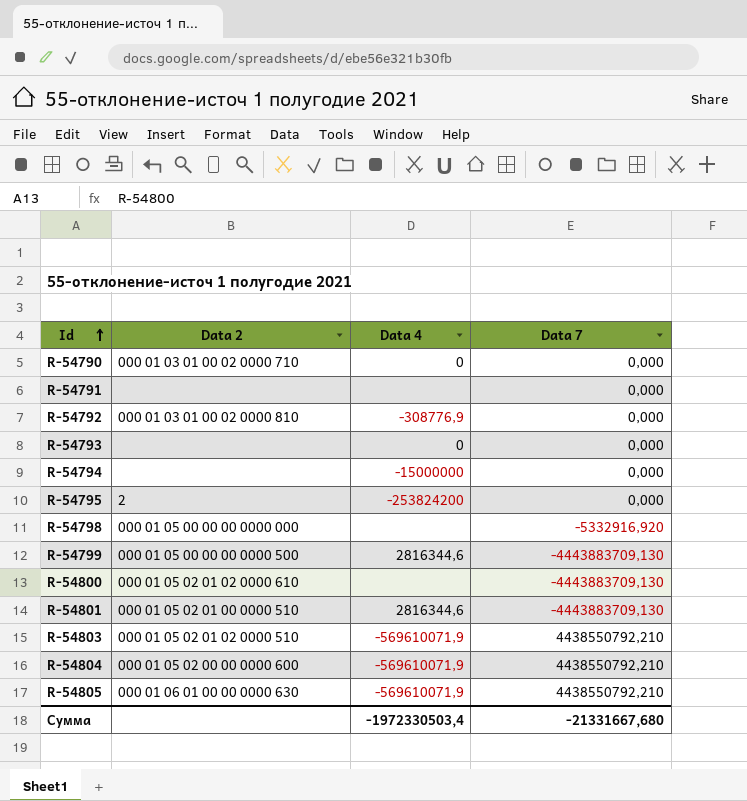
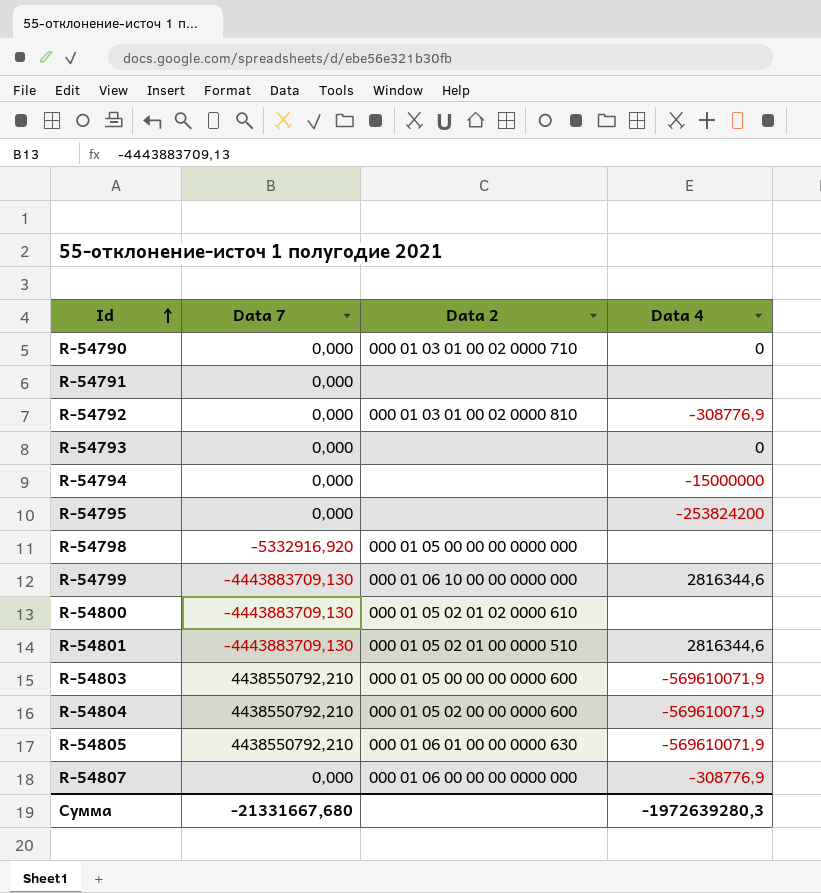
column Data 7 | position: 4 -> 2
R-54795 | Data 2: 2 -> none
R-54799 | Data 2: 000 01 05 00 00 00 0000 500 -> 000 01 06 10 00 00 0000 000
R-54803 | Data 2: 000 01 05 02 01 02 0000 510 -> 000 01 05 00 00 00 0000 600
row R-54807: none -> 0,000 | 000 01 06 00 00 00 0000 000 | -308776,9
Сумма | Data 4: -1972330503,4 -> -1972639280,3

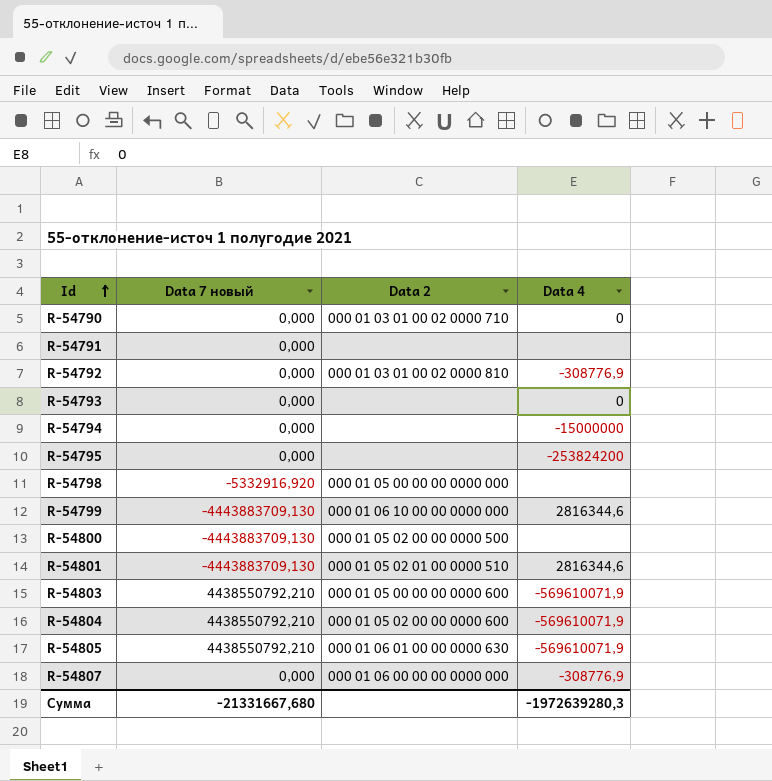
column name: Data 7 -> Data 7 новый
R-54800 | Data 2: 000 01 05 02 01 02 0000 610 -> 000 01 05 02 00 00 0000 500

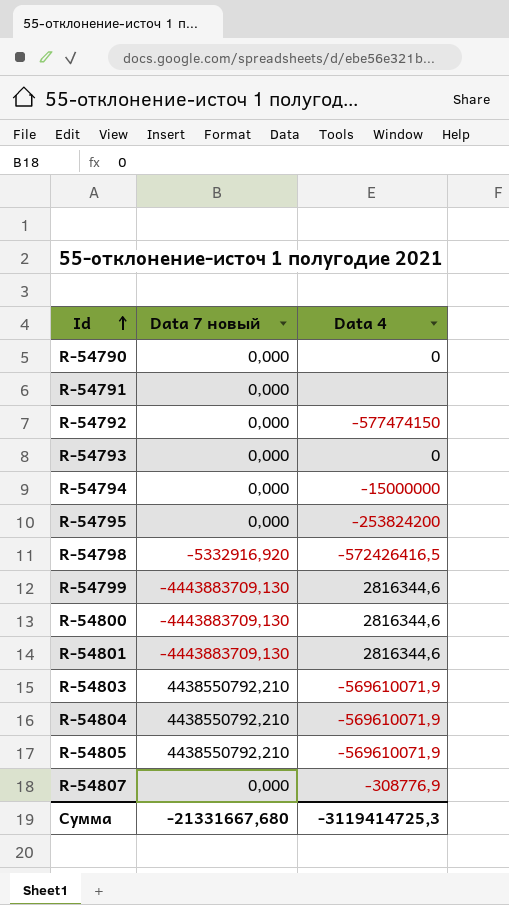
column Data 2 | position: 3 -> none
R-54792 | Data 4: -308776,9 -> -577474150
R-54798 | Data 4: none -> -572426416,5
R-54800 | Data 4: none -> 2816344,6
Сумма | Data 4: -1972639280,3 -> -3119414725,3

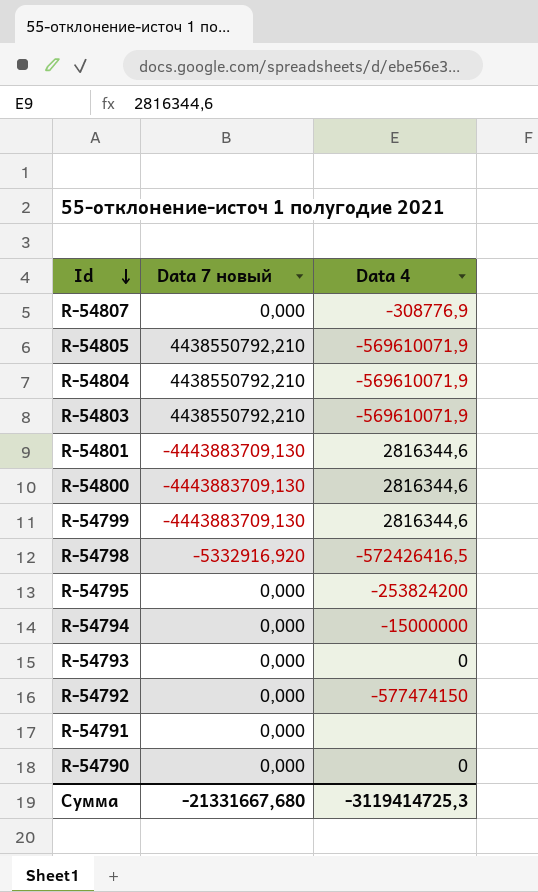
row order: Id ascending -> Id descending

